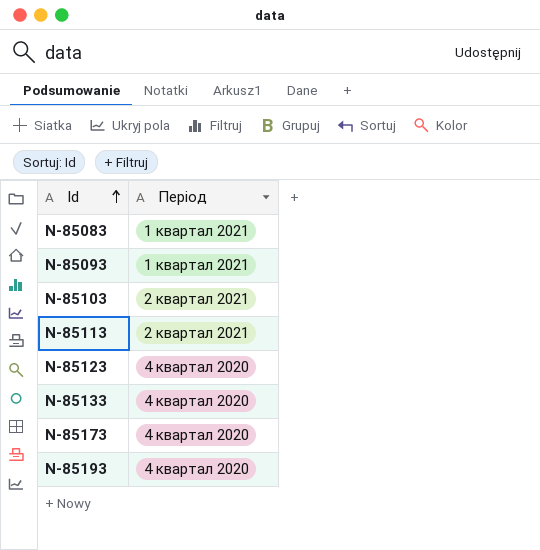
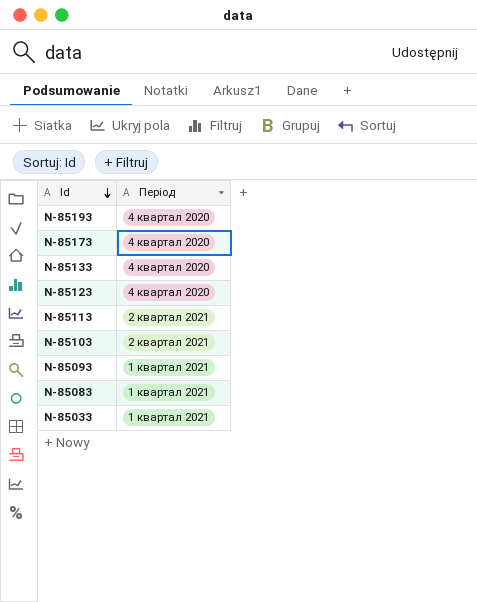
row order: Id ascending -> Id descending
row N-85033: none -> 1 квартал 2021

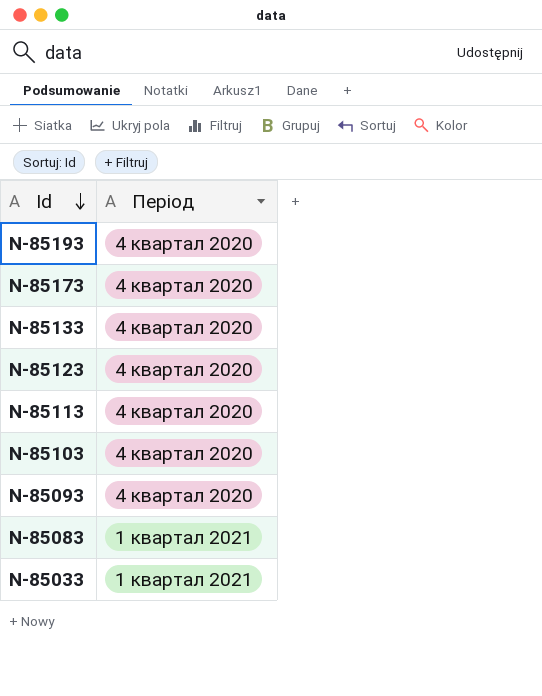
N-85113 | Період: 2 квартал 2021 -> 4 квартал 2020
N-85103 | Період: 2 квартал 2021 -> 4 квартал 2020
N-85093 | Період: 1 квартал 2021 -> 4 квартал 2020

